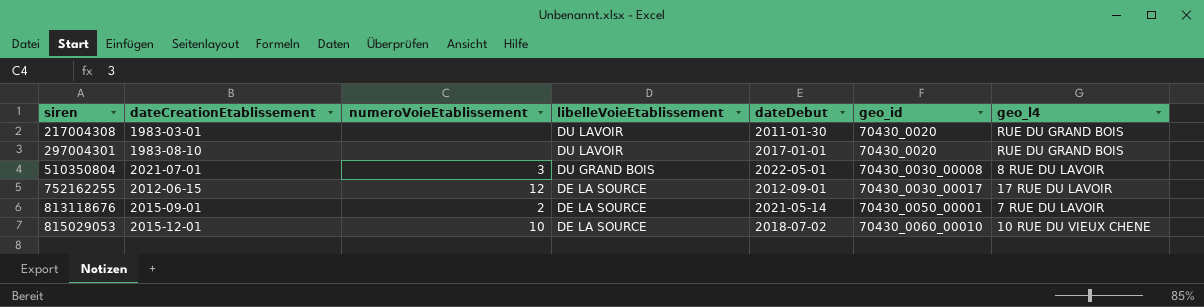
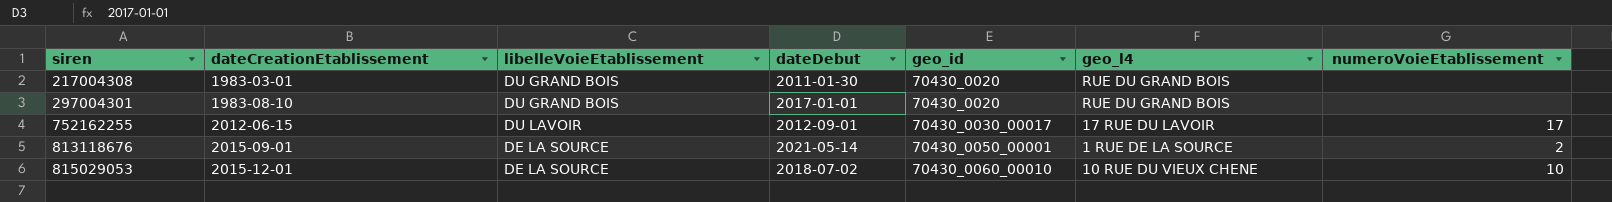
column numeroVoieEtablissement | position: 3 -> 7
row 510350804: 2021-07-01 | 3 | DU GRAND BOIS | 2022-05-01 | 70430_0030_00008 | 8 RUE DU LAVOIR -> none
217004308 | libelleVoieEtablissement: DU LAVOIR -> DU GRAND BOIS
297004301 | libelleVoieEtablissement: DU LAVOIR -> DU GRAND BOIS
752162255 | libelleVoieEtablissement: DE LA SOURCE -> DU LAVOIR
752162255 | numeroVoieEtablissement: 12 -> 17
813118676 | geo_l4: 7 RUE DU LAVOIR -> 1 RUE DE LA SOURCE

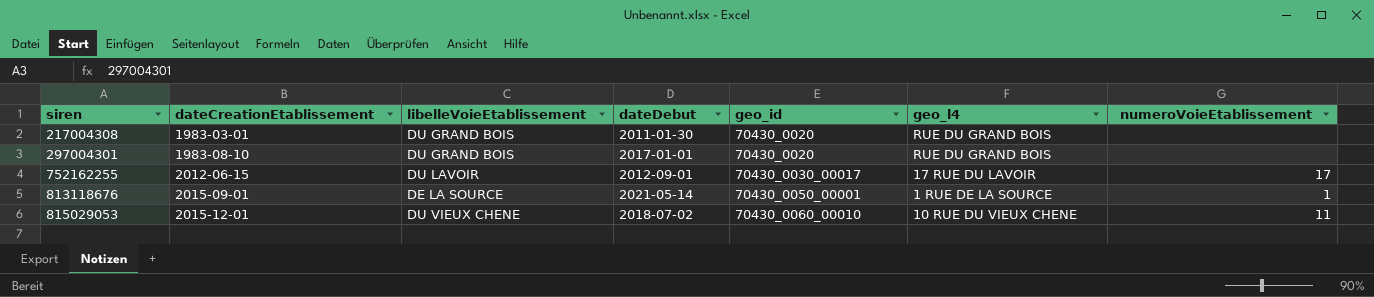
813118676 | numeroVoieEtablissement: 2 -> 1
815029053 | libelleVoieEtablissement: DE LA SOURCE -> DU VIEUX CHENE
815029053 | numeroVoieEtablissement: 10 -> 11

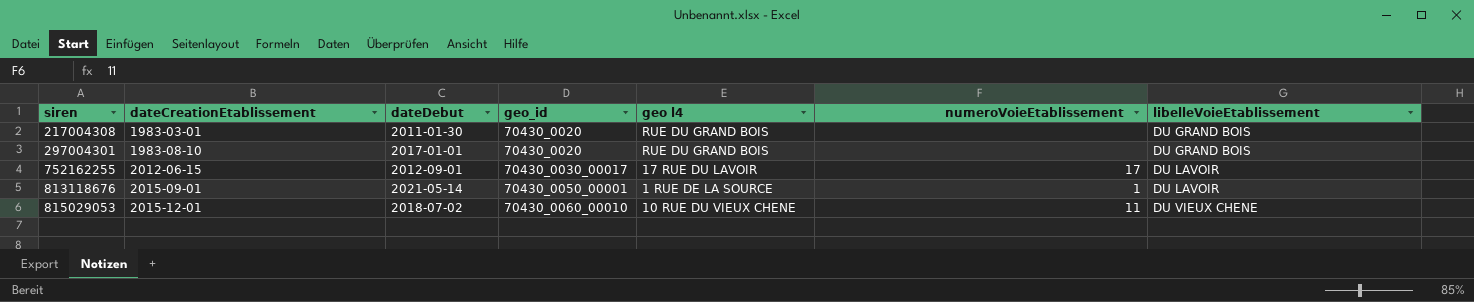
column name: geo_l4 -> geo l4
column libelleVoieEtablissement | position: 3 -> 7
813118676 | libelleVoieEtablissement: DE LA SOURCE -> DU LAVOIR

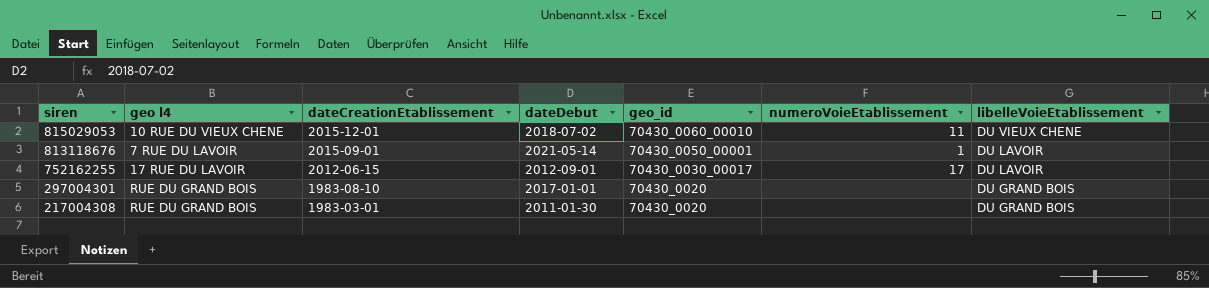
row order: siren ascending -> siren descending
column geo l4 | position: 5 -> 2
813118676 | geo l4: 1 RUE DE LA SOURCE -> 7 RUE DU LAVOIR

